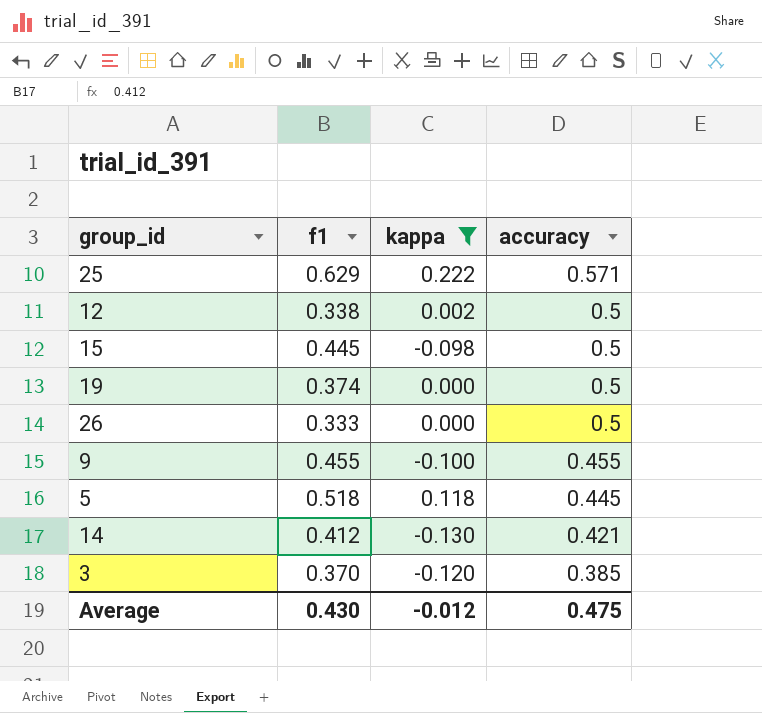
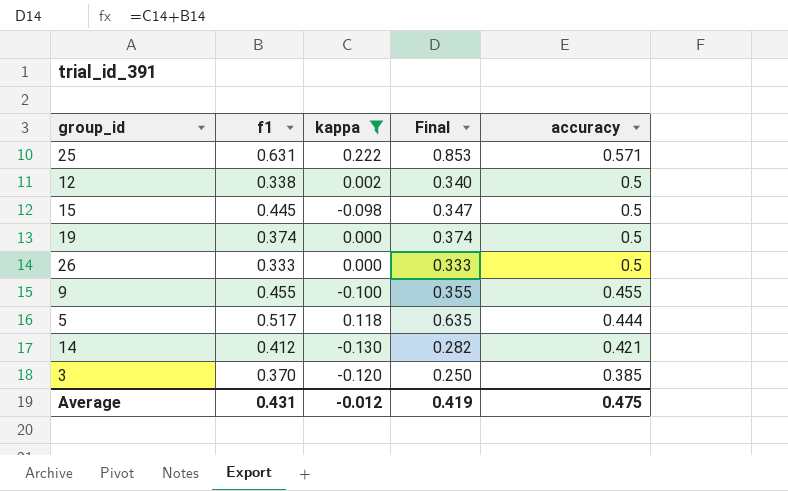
column Final | formula: none -> [f1] + [kappa]
25 | f1: 0.629 -> 0.631
5 | f1: 0.518 -> 0.517
5 | accuracy: 0.445 -> 0.444
Average | f1: 0.430 -> 0.431

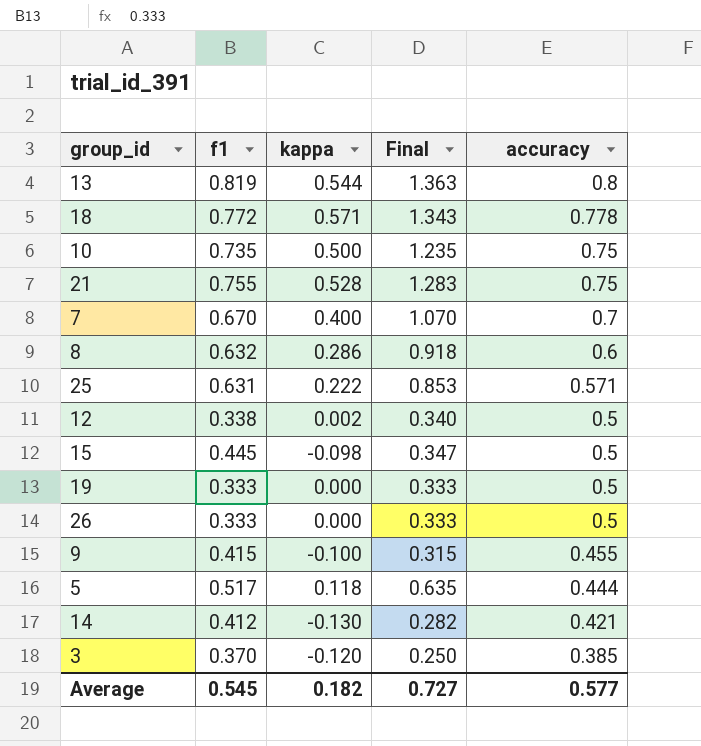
filter: kappa <= 0.222 -> none
19 | f1: 0.374 -> 0.333
19 | Final: 0.374 -> 0.333
9 | f1: 0.455 -> 0.415
9 | Final: 0.355 -> 0.315
Average | f1: 0.431 -> 0.545
Average | kappa: -0.012 -> 0.182
Average | Final: 0.419 -> 0.727
Average | accuracy: 0.475 -> 0.577

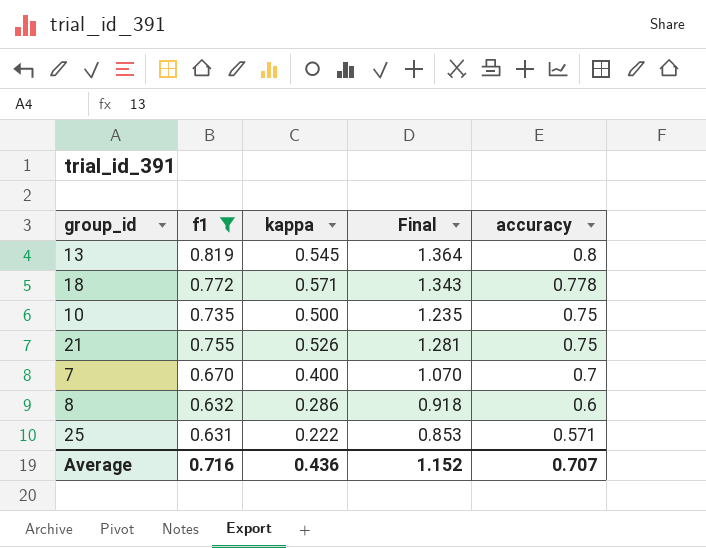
filter: none -> f1 >= 0.631
13 | kappa: 0.544 -> 0.545
13 | Final: 1.363 -> 1.364
21 | kappa: 0.528 -> 0.526
21 | Final: 1.283 -> 1.281
Average | f1: 0.545 -> 0.716
Average | kappa: 0.182 -> 0.436
Average | Final: 0.727 -> 1.152
Average | accuracy: 0.577 -> 0.707

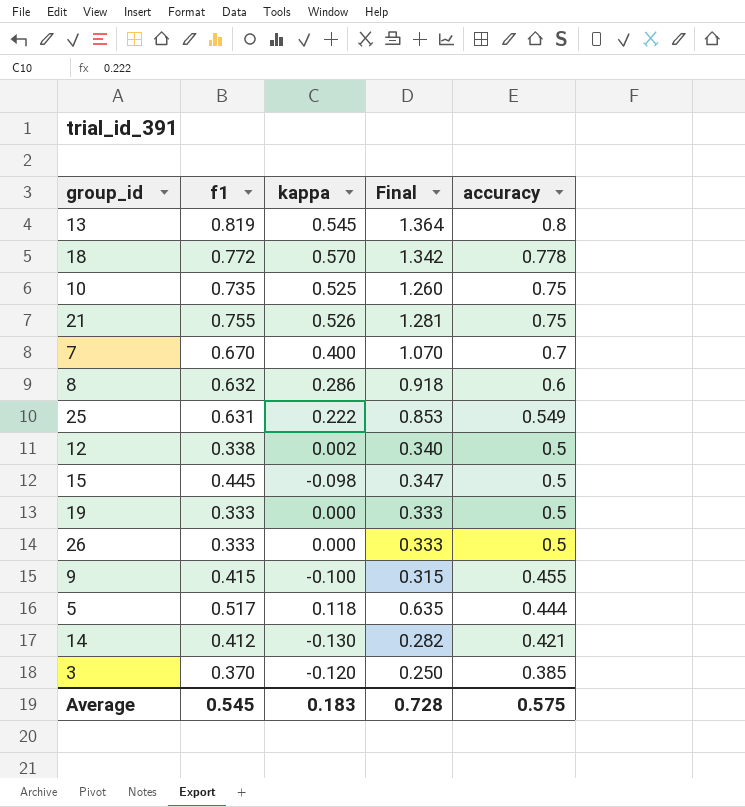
filter: f1 >= 0.631 -> none
18 | kappa: 0.571 -> 0.570
18 | Final: 1.343 -> 1.342
10 | kappa: 0.500 -> 0.525
10 | Final: 1.235 -> 1.260
25 | accuracy: 0.571 -> 0.549
Average | f1: 0.716 -> 0.545
Average | kappa: 0.436 -> 0.183
Average | Final: 1.152 -> 0.728
Average | accuracy: 0.707 -> 0.575

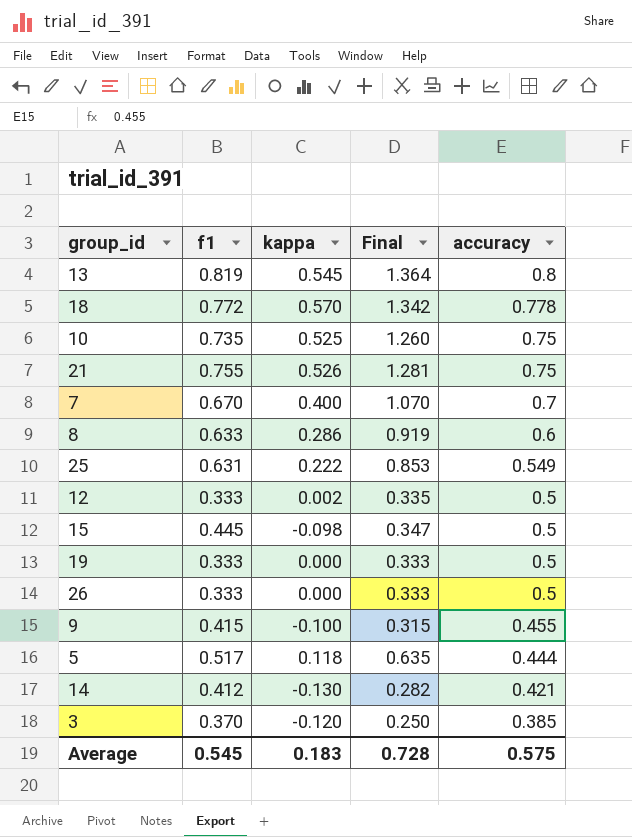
8 | f1: 0.632 -> 0.633
8 | Final: 0.918 -> 0.919
12 | f1: 0.338 -> 0.333
12 | Final: 0.340 -> 0.335

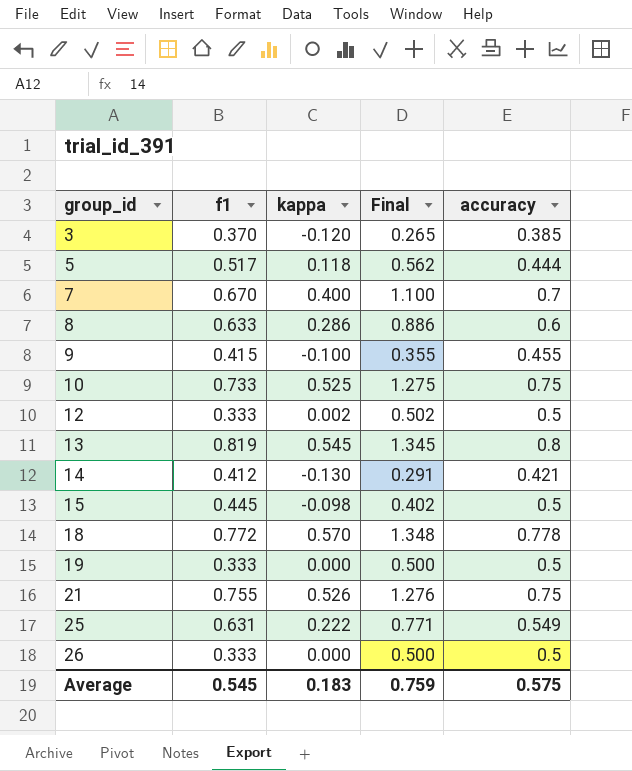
row order: accuracy descending -> group_id ascending
column Final | formula: [f1] + [kappa] -> [kappa] + [accuracy]
10 | f1: 0.735 -> 0.733
Average | Final: 0.728 -> 0.759

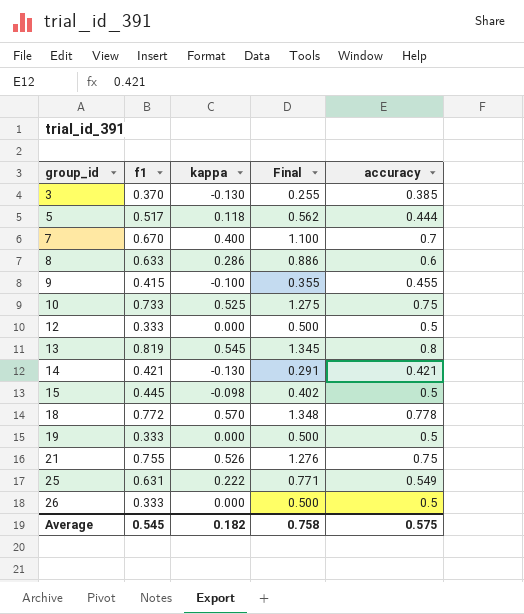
3 | kappa: -0.120 -> -0.130
3 | Final: 0.265 -> 0.255
12 | kappa: 0.002 -> 0.000
12 | Final: 0.502 -> 0.500
14 | f1: 0.412 -> 0.421
Average | kappa: 0.183 -> 0.182
Average | Final: 0.759 -> 0.758

